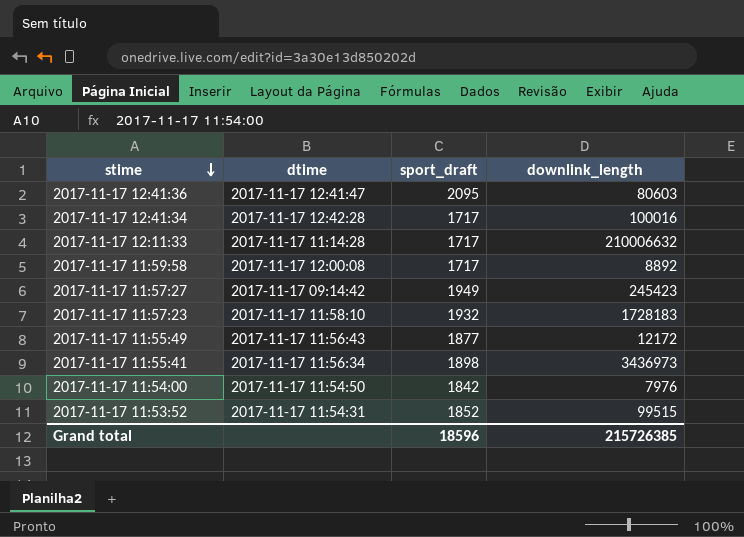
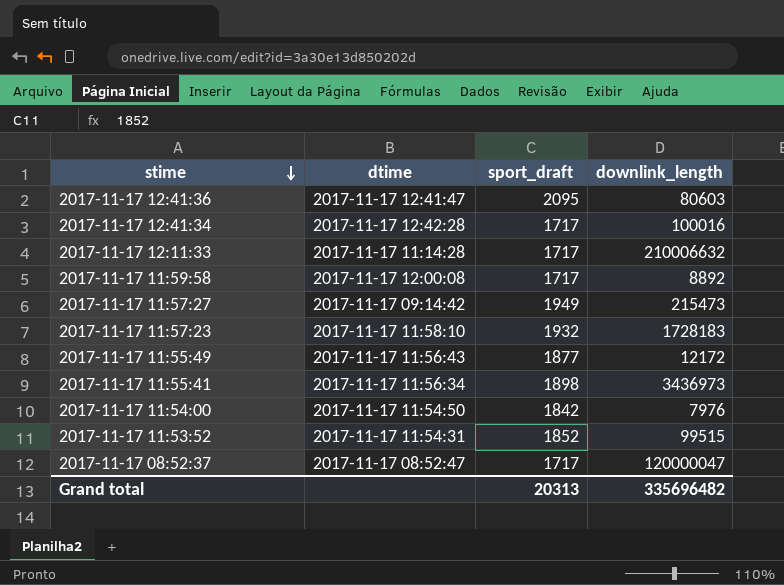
2017-11-17 11:57:27 | downlink_length: 245423 -> 215473
row 2017-11-17 08:52:37: none -> 2017-11-17 08:52:47 | 1717 | 120000047
Grand total | sport_draft: 18596 -> 20313
Grand total | downlink_length: 215726385 -> 335696482

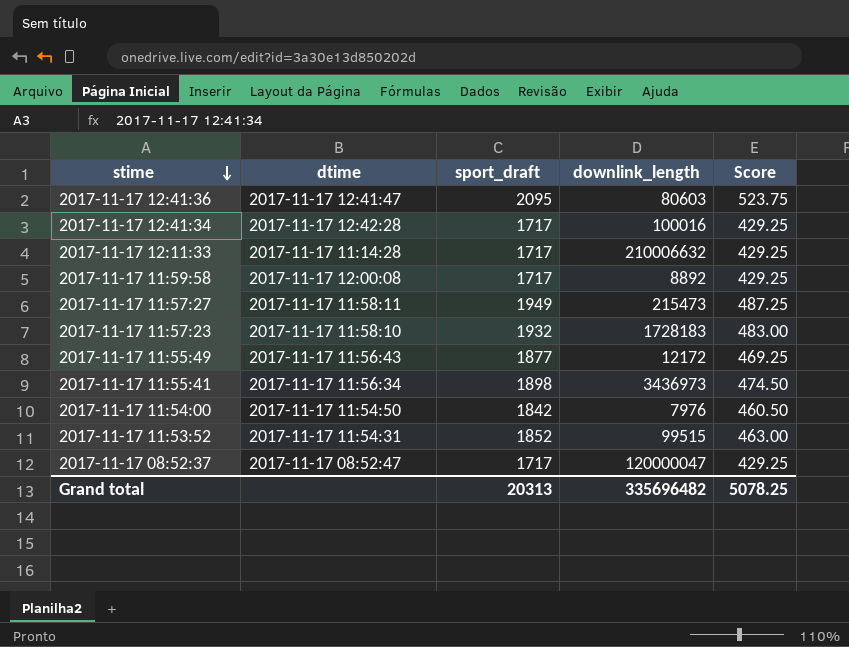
column Score | formula: none -> [sport_draft] * 0.25
2017-11-17 11:57:27 | dtime: 2017-11-17 09:14:42 -> 2017-11-17 11:58:11

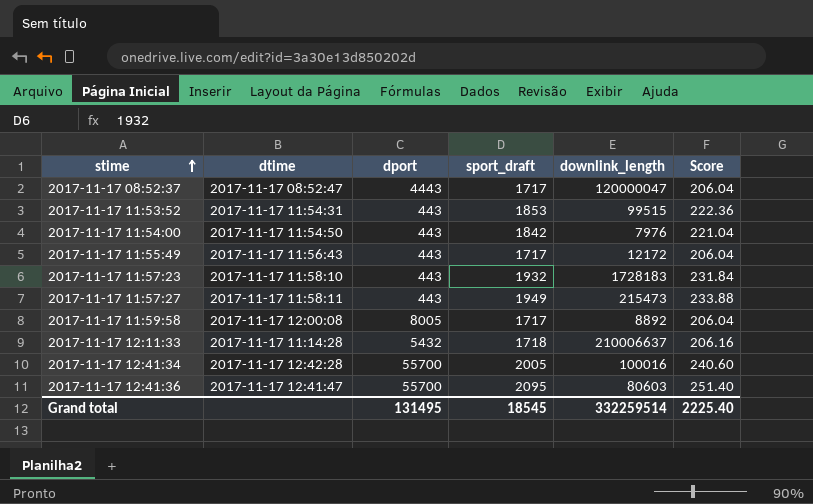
row order: stime descending -> stime ascending
column dport | position: none -> 3
column Score | formula: [sport_draft] * 0.25 -> [sport_draft] * 0.12
row 2017-11-17 11:55:41: 2017-11-17 11:56:34 | 1898 | 3436973 | 474.50 -> none
2017-11-17 11:53:52 | sport_draft: 1852 -> 1853
2017-11-17 11:55:49 | sport_draft: 1877 -> 1717
2017-11-17 12:11:33 | sport_draft: 1717 -> 1718
2017-11-17 12:11:33 | downlink_length: 210006632 -> 210006637
2017-11-17 12:41:34 | sport_draft: 1717 -> 2005
Grand total | sport_draft: 20313 -> 18545
Grand total | downlink_length: 335696482 -> 332259514
Grand total | Score: 5078.25 -> 2225.40

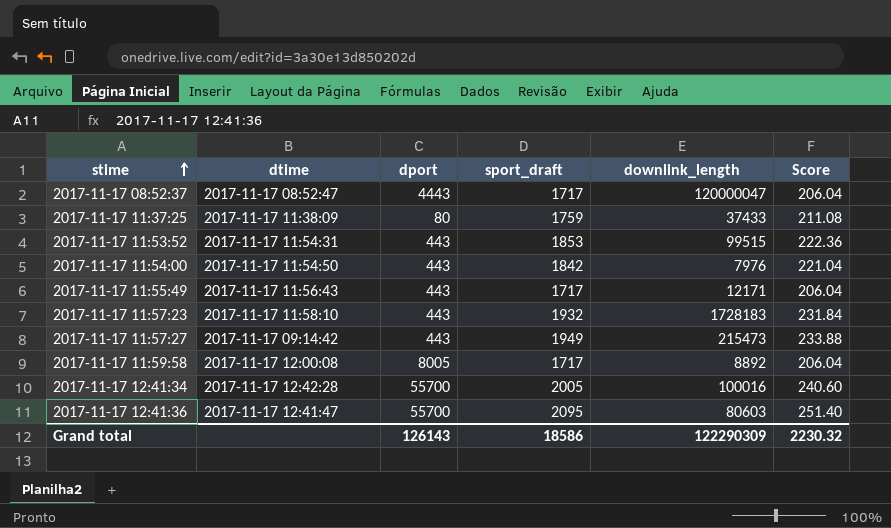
row 2017-11-17 12:11:33: 2017-11-17 11:14:28 | 5432 | 1718 | 210006637 | 206.16 -> none
row 2017-11-17 11:37:25: none -> 2017-11-17 11:38:09 | 80 | 1759 | 37433 | 211.08
2017-11-17 11:55:49 | downlink_length: 12172 -> 12171
2017-11-17 11:57:27 | dtime: 2017-11-17 11:58:11 -> 2017-11-17 09:14:42
Grand total | dport: 131495 -> 126143
Grand total | sport_draft: 18545 -> 18586
Grand total | downlink_length: 332259514 -> 122290309
Grand total | Score: 2225.40 -> 2230.32

